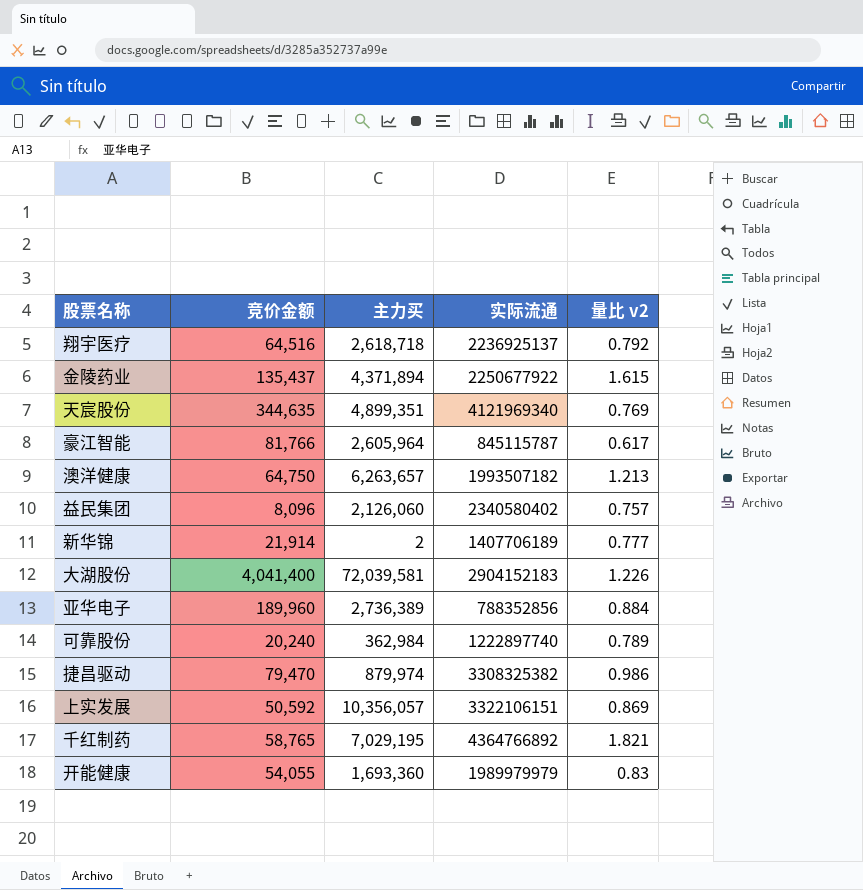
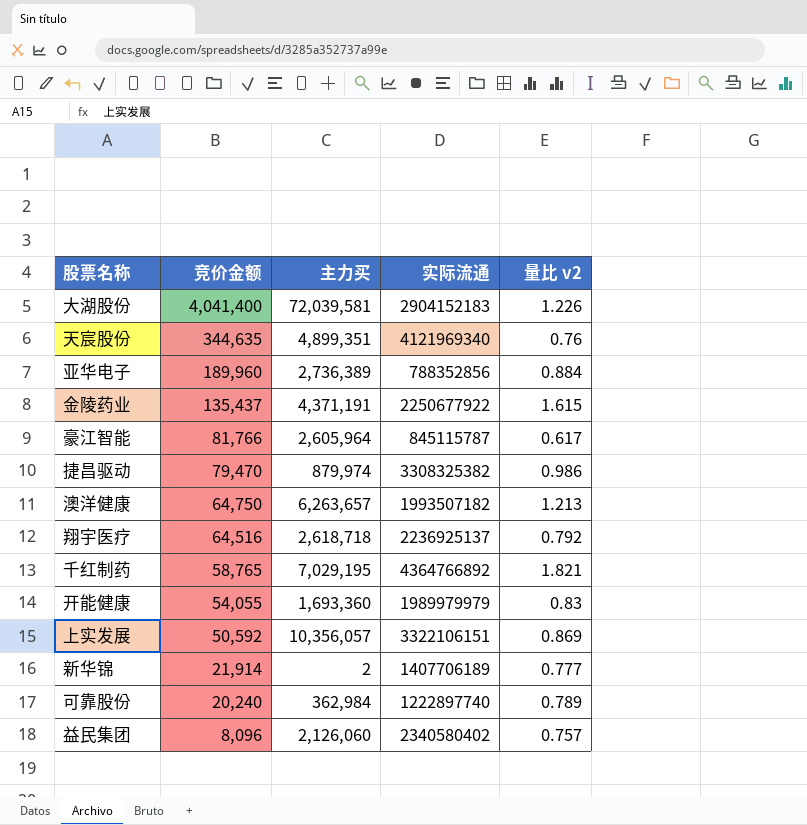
row order: none -> 竞价金额 descending
天宸股份 | 量比 v2: 0.769 -> 0.76
金陵药业 | 主力买: 4,371,894 -> 4,371,191

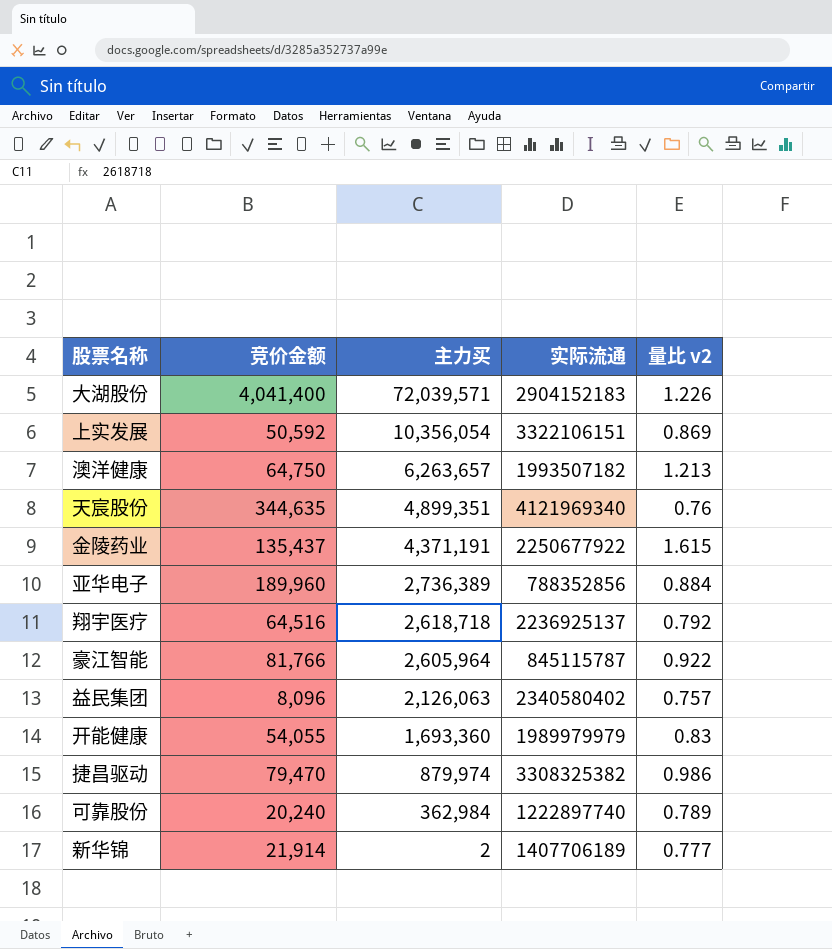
row order: 竞价金额 descending -> 主力买 descending
row 千红制药: 58,765 | 7,029,195 | 4364766892 | 1.821 -> none
大湖股份 | 主力买: 72,039,581 -> 72,039,571
上实发展 | 主力买: 10,356,057 -> 10,356,054
豪江智能 | 量比 v2: 0.617 -> 0.922
益民集团 | 主力买: 2,126,060 -> 2,126,063

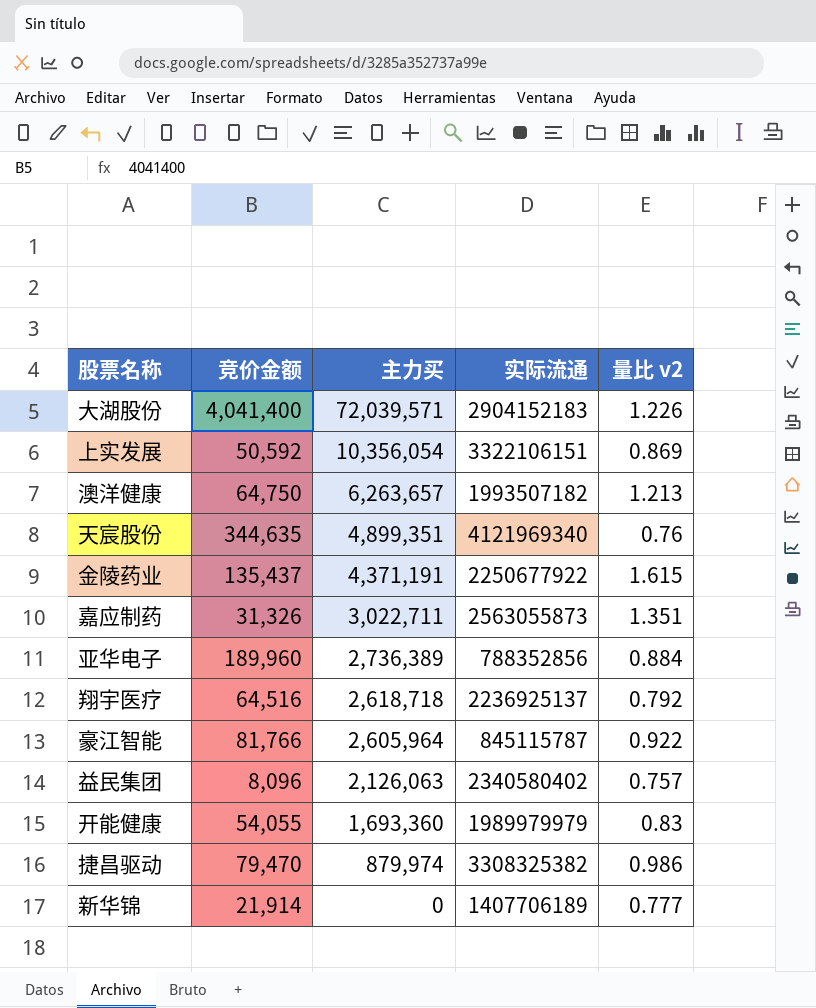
row 可靠股份: 20,240 | 362,984 | 1222897740 | 0.789 -> none
row 嘉应制药: none -> 31,326 | 3,022,711 | 2563055873 | 1.351
新华锦 | 主力买: 2 -> 0

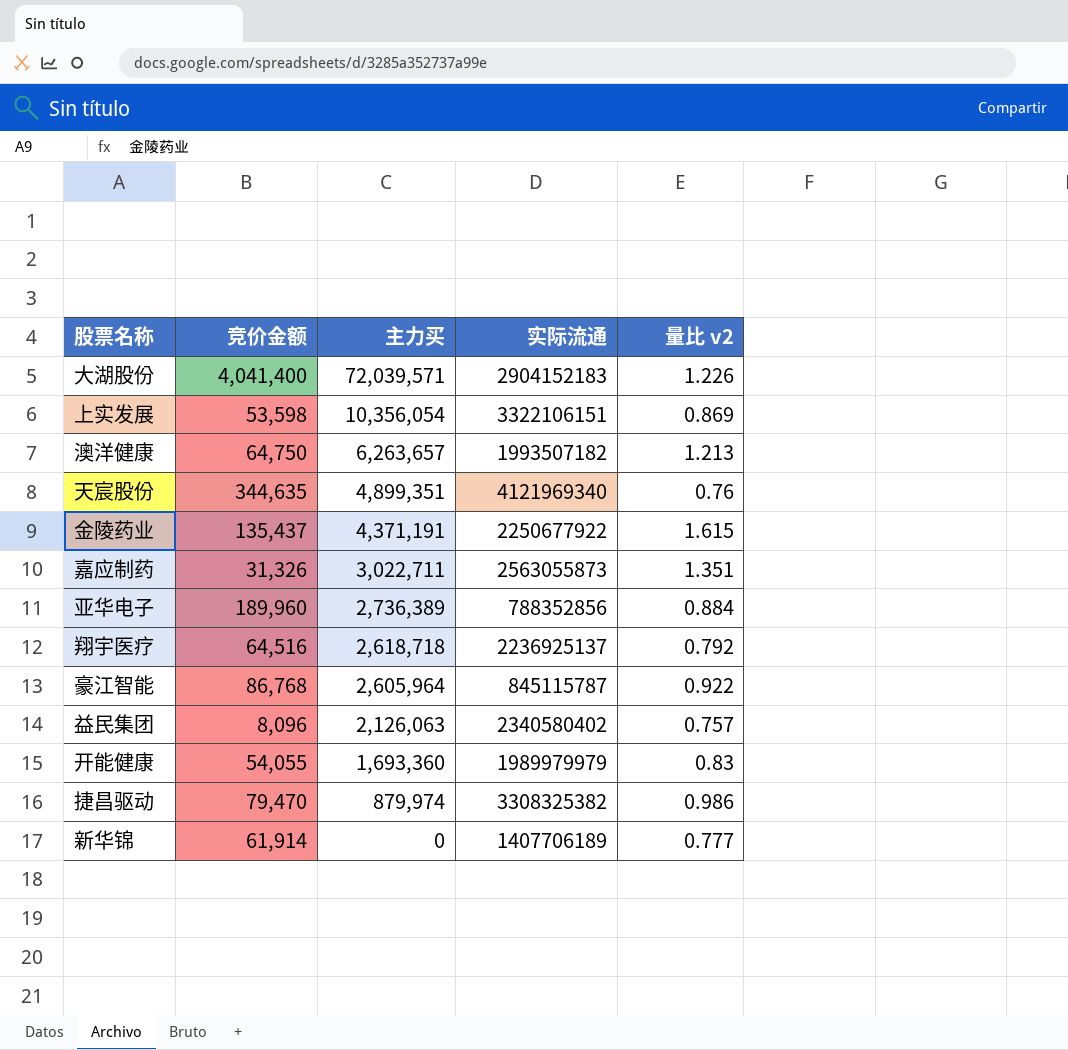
上实发展 | 竞价金额: 50,592 -> 53,598
豪江智能 | 竞价金额: 81,766 -> 86,768
新华锦 | 竞价金额: 21,914 -> 61,914

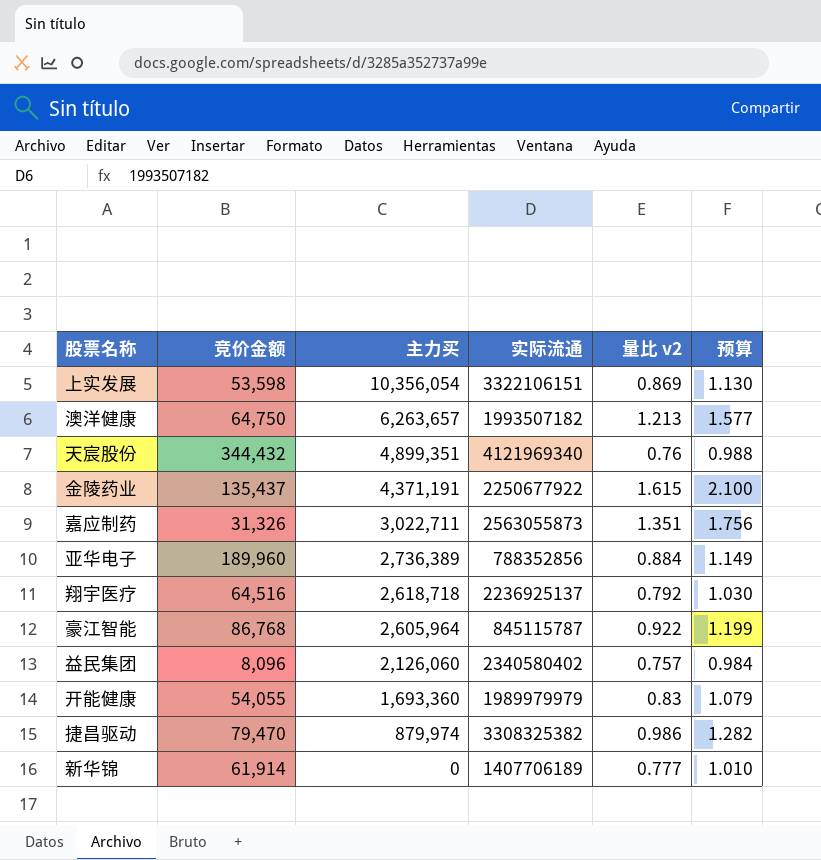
column 预算 | formula: none -> [量比 v2] * 1.3
row 大湖股份: 4,041,400 | 72,039,571 | 2904152183 | 1.226 -> none
天宸股份 | 竞价金额: 344,635 -> 344,432
益民集团 | 主力买: 2,126,063 -> 2,126,060

